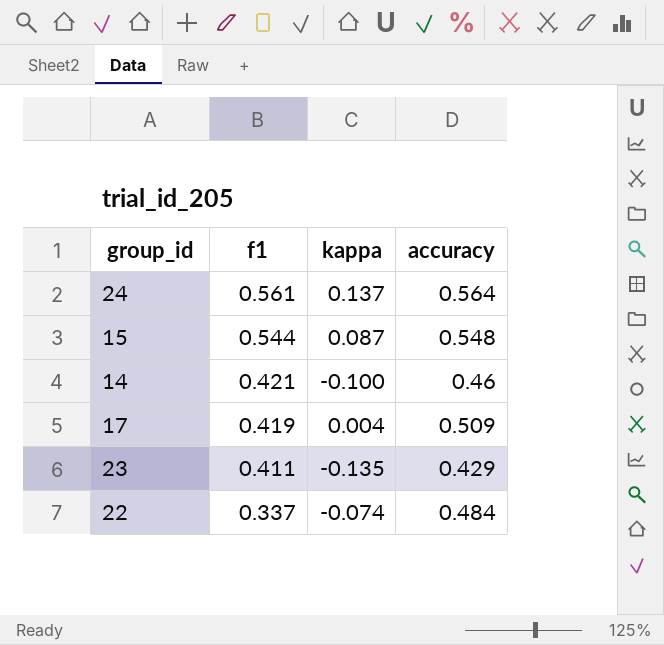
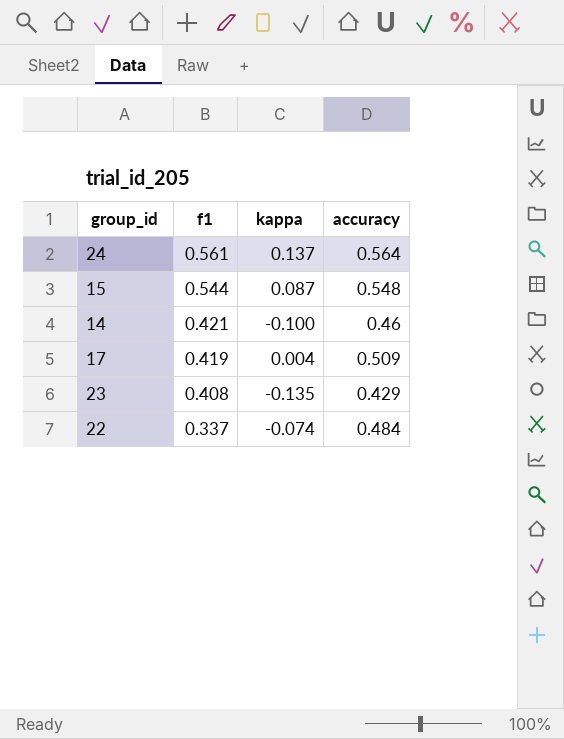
23 | f1: 0.411 -> 0.408

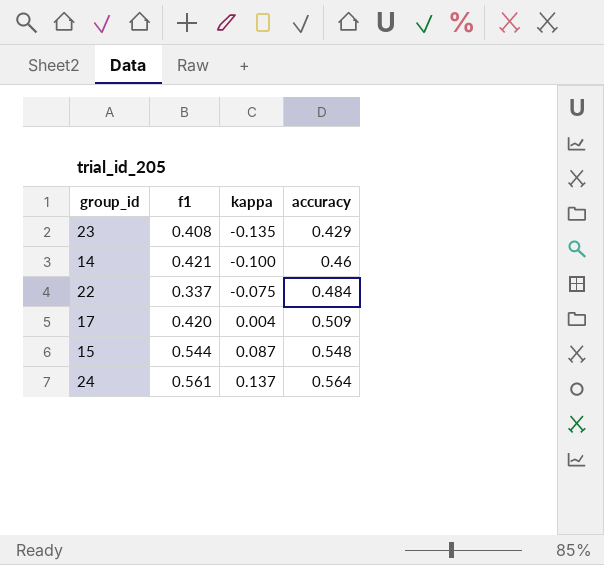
row order: f1 descending -> kappa ascending
22 | kappa: -0.074 -> -0.075
17 | f1: 0.419 -> 0.420

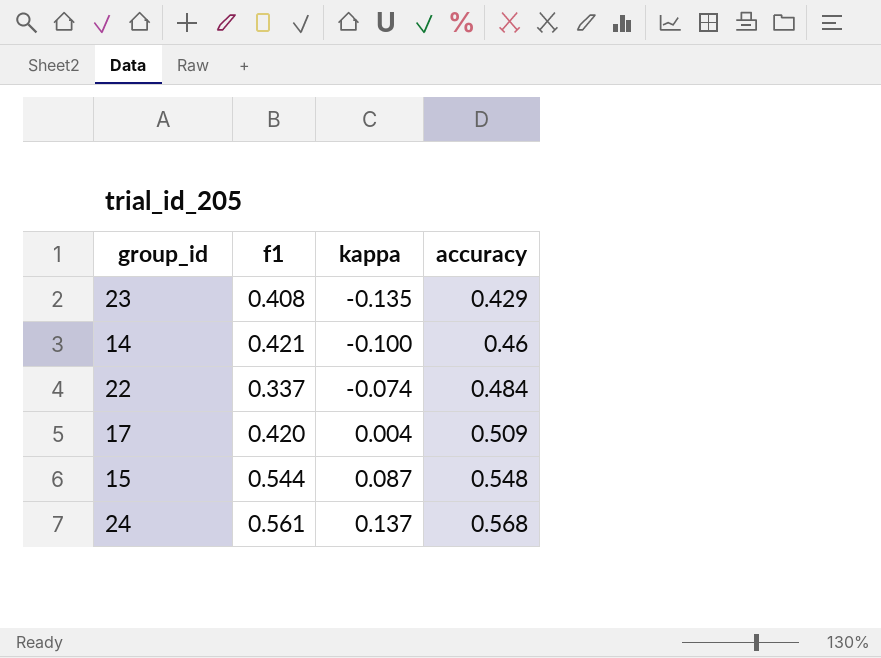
22 | kappa: -0.075 -> -0.074
24 | accuracy: 0.564 -> 0.568

